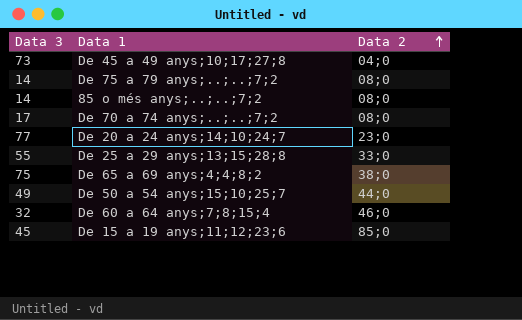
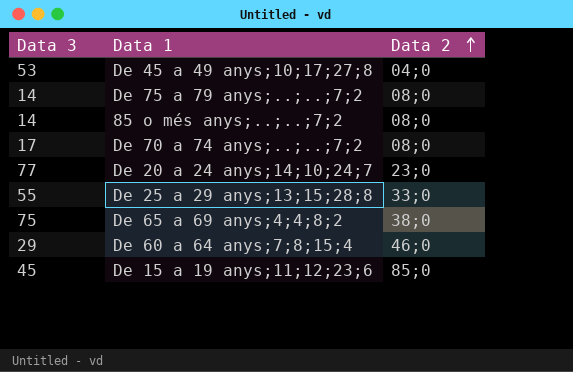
row De 50 a 54 anys;15;10;25;7: 49 | 44;0 -> none
De 45 a 49 anys;10;17;27;8 | Data 3: 73 -> 53
De 60 a 64 anys;7;8;15;4 | Data 3: 32 -> 29

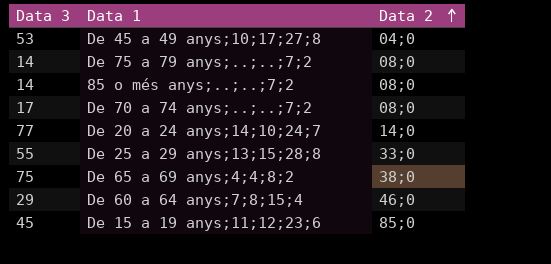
De 20 a 24 anys;14;10;24;7 | Data 2: 23;0 -> 14;0

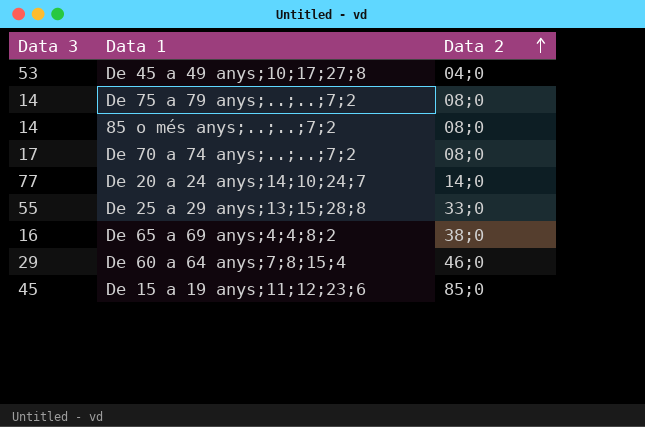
De 65 a 69 anys;4;4;8;2 | Data 3: 75 -> 16

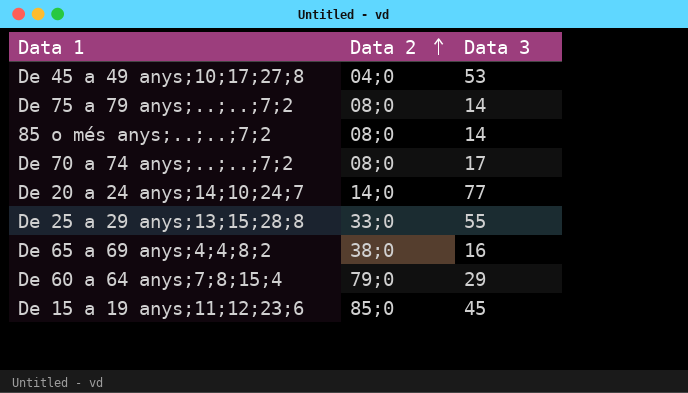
column Data 3 | position: 1 -> 3
De 60 a 64 anys;7;8;15;4 | Data 2: 46;0 -> 79;0

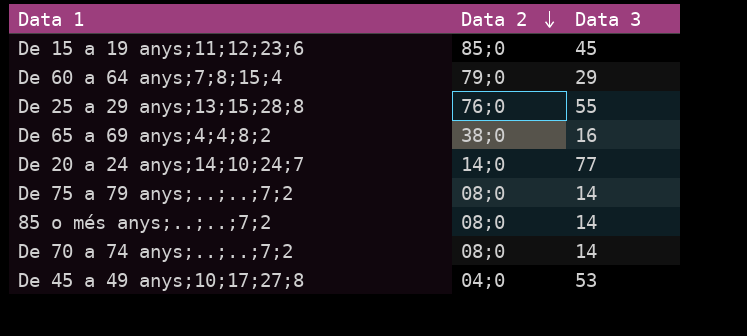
row order: Data 2 ascending -> Data 2 descending
De 25 a 29 anys;13;15;28;8 | Data 2: 33;0 -> 76;0
De 70 a 74 anys;..;..;7;2 | Data 3: 17 -> 14

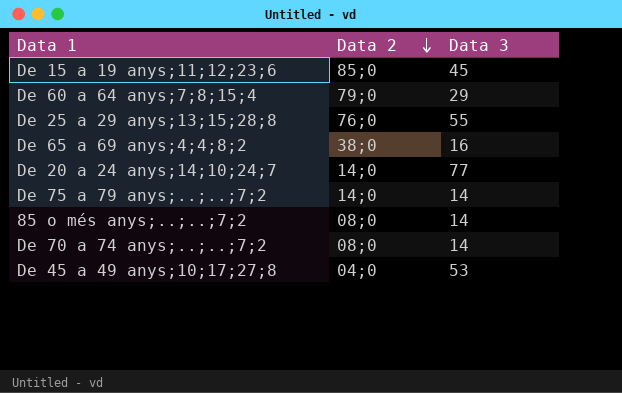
De 75 a 79 anys;..;..;7;2 | Data 2: 08;0 -> 14;0

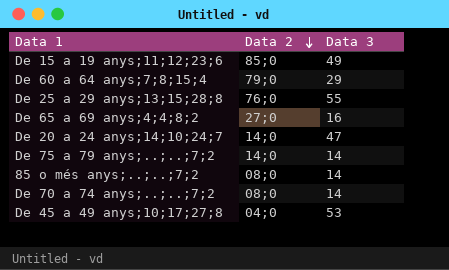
De 15 a 19 anys;11;12;23;6 | Data 3: 45 -> 49
De 65 a 69 anys;4;4;8;2 | Data 2: 38;0 -> 27;0
De 20 a 24 anys;14;10;24;7 | Data 3: 77 -> 47

